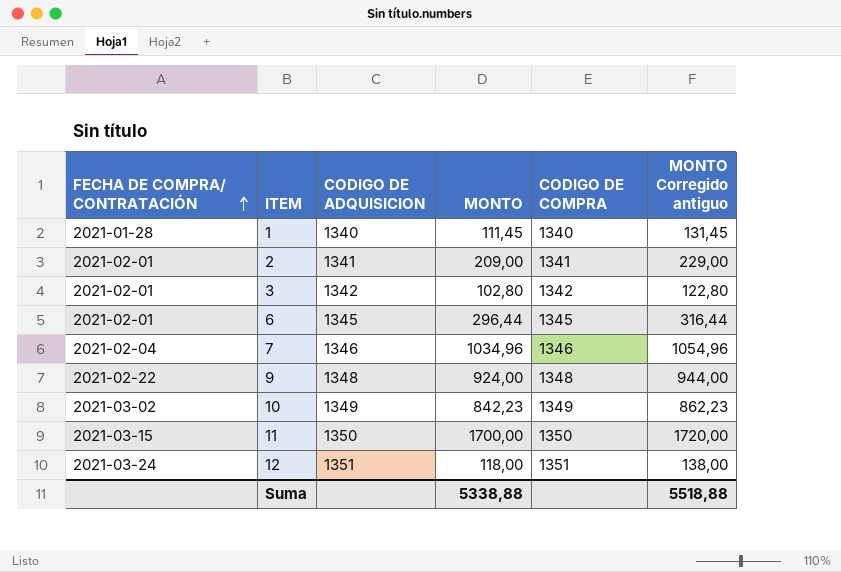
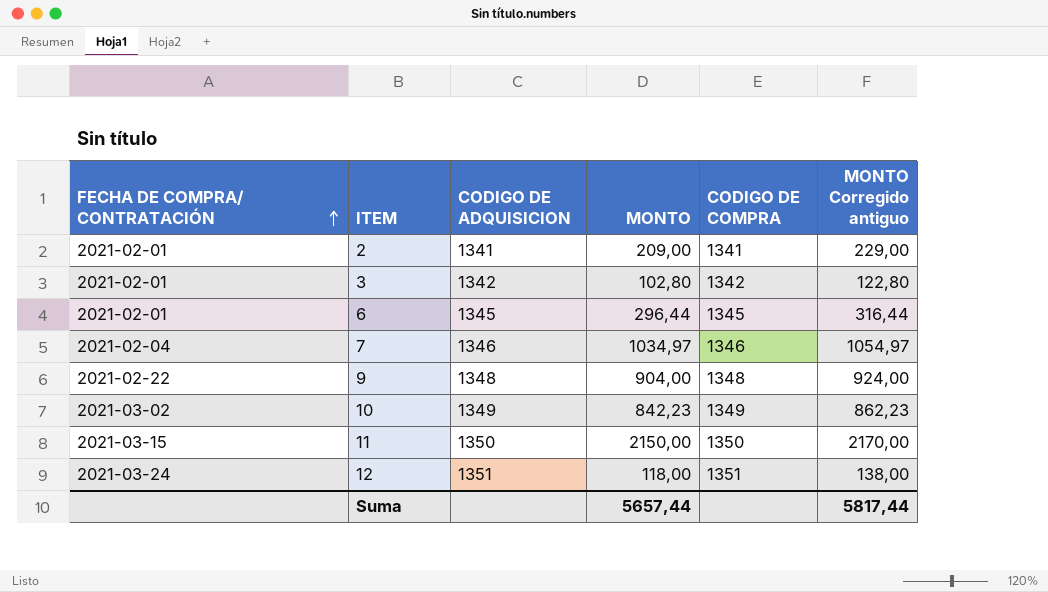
row 1: 2021-01-28 | 1340 | 111,45 | 1340 | 131,45 -> none
7 | MONTO: 1034,96 -> 1034,97
7 | MONTO Corregido antiguo: 1054,96 -> 1054,97
9 | MONTO: 924,00 -> 904,00
9 | MONTO Corregido antiguo: 944,00 -> 924,00
11 | MONTO: 1700,00 -> 2150,00
11 | MONTO Corregido antiguo: 1720,00 -> 2170,00
Suma | MONTO: 5338,88 -> 5657,44
Suma | MONTO Corregido antiguo: 5518,88 -> 5817,44

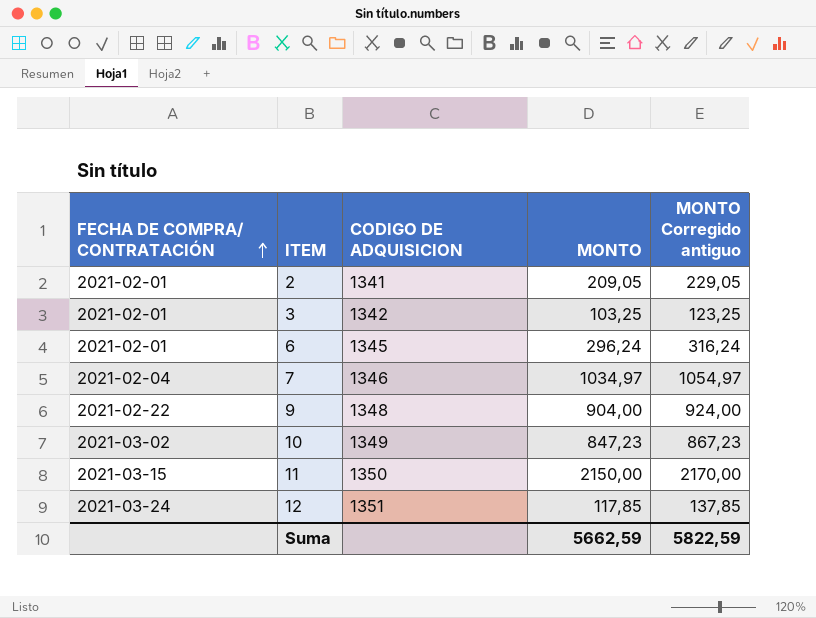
column CODIGO DE COMPRA | position: 5 -> none
2 | MONTO: 209,00 -> 209,05
2 | MONTO Corregido antiguo: 229,00 -> 229,05
3 | MONTO: 102,80 -> 103,25
3 | MONTO Corregido antiguo: 122,80 -> 123,25
6 | MONTO: 296,44 -> 296,24
6 | MONTO Corregido antiguo: 316,44 -> 316,24
10 | MONTO: 842,23 -> 847,23
10 | MONTO Corregido antiguo: 862,23 -> 867,23
12 | MONTO: 118,00 -> 117,85
12 | MONTO Corregido antiguo: 138,00 -> 137,85
Suma | MONTO: 5657,44 -> 5662,59
Suma | MONTO Corregido antiguo: 5817,44 -> 5822,59

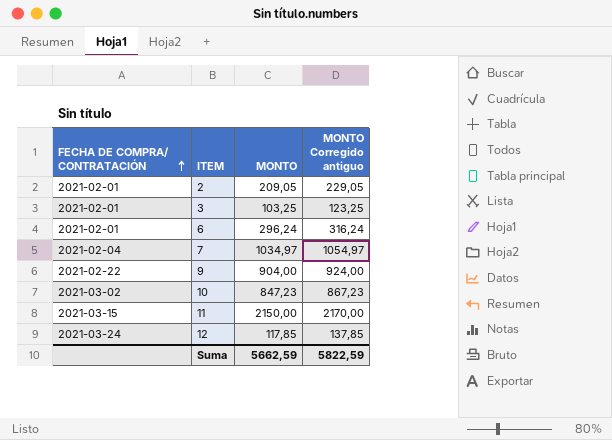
column CODIGO DE ADQUISICION | position: 3 -> none

